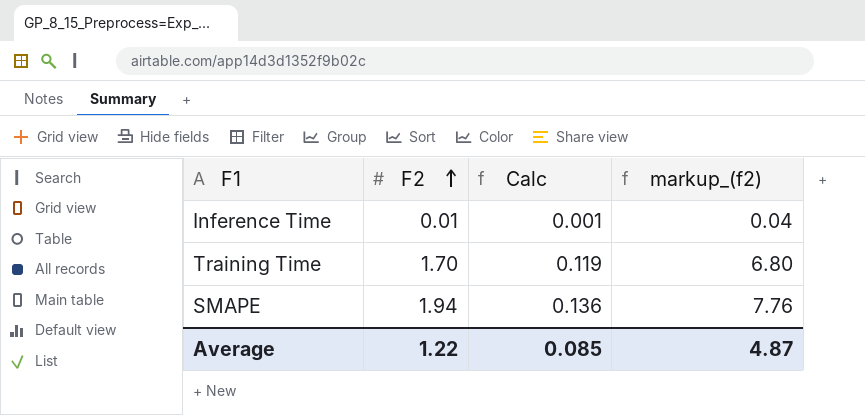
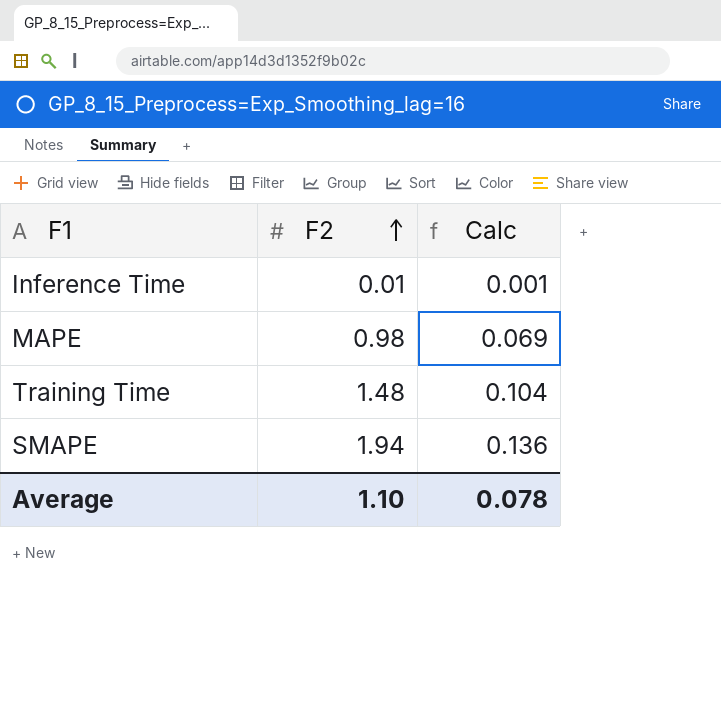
column markup_(f2) | formula: [F2] * 4 -> none
row MAPE: none -> 0.98 | 0.069
Training Time | F2: 1.70 -> 1.48
Training Time | Calc: 0.119 -> 0.104
Average | F2: 1.22 -> 1.10
Average | Calc: 0.085 -> 0.078

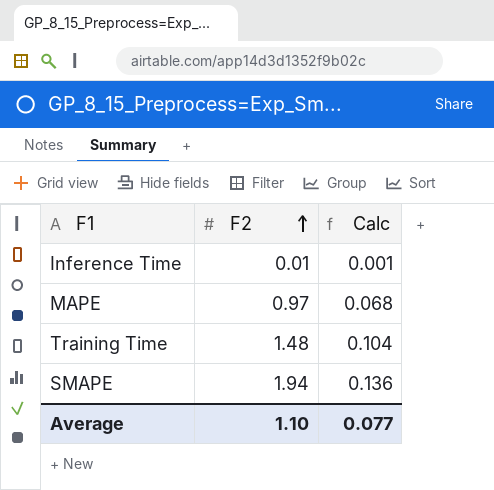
MAPE | F2: 0.98 -> 0.97
MAPE | Calc: 0.069 -> 0.068
Average | Calc: 0.078 -> 0.077

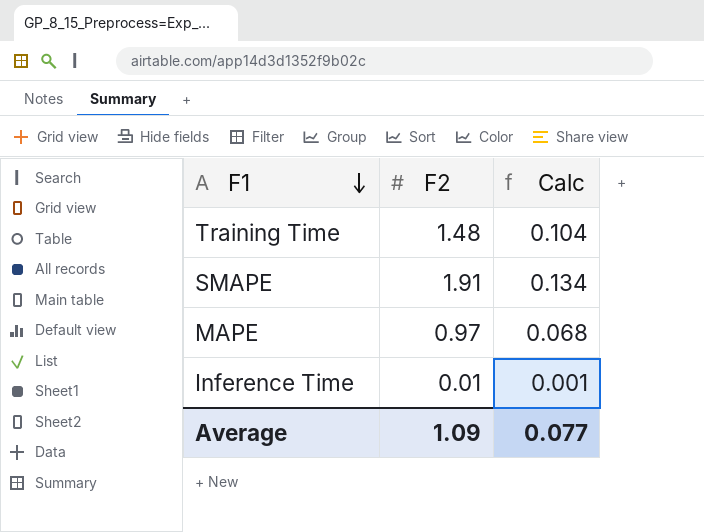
row order: F2 ascending -> F1 descending
SMAPE | F2: 1.94 -> 1.91
SMAPE | Calc: 0.136 -> 0.134
Average | F2: 1.10 -> 1.09

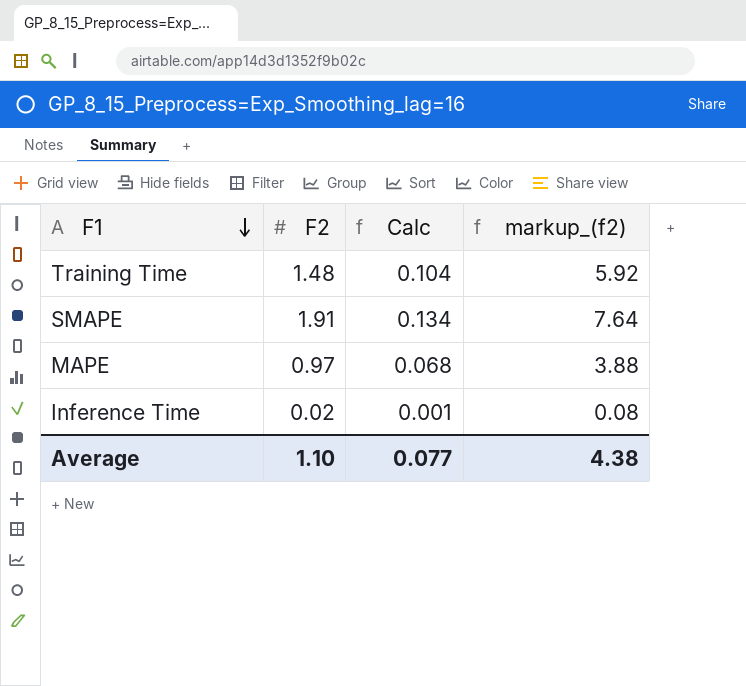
column markup_(f2) | formula: none -> [F2] * 4
Inference Time | F2: 0.01 -> 0.02
Average | F2: 1.09 -> 1.10

